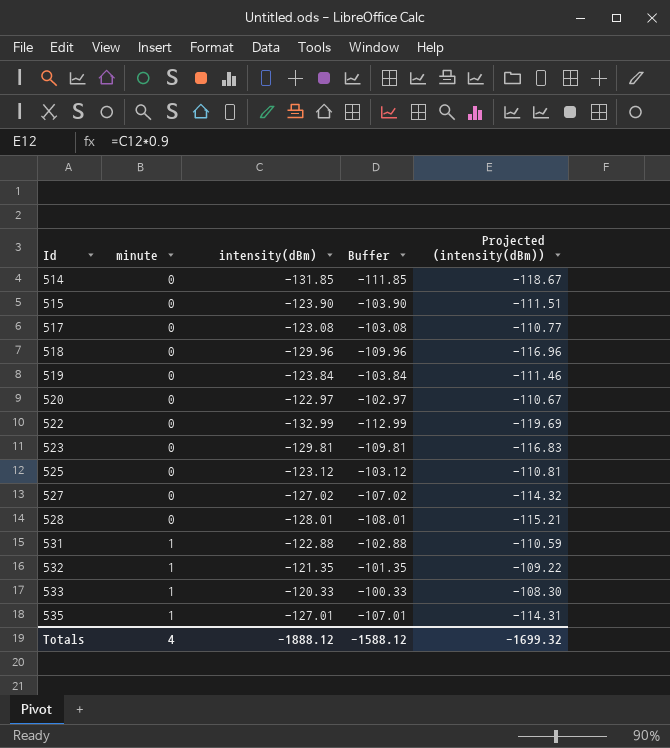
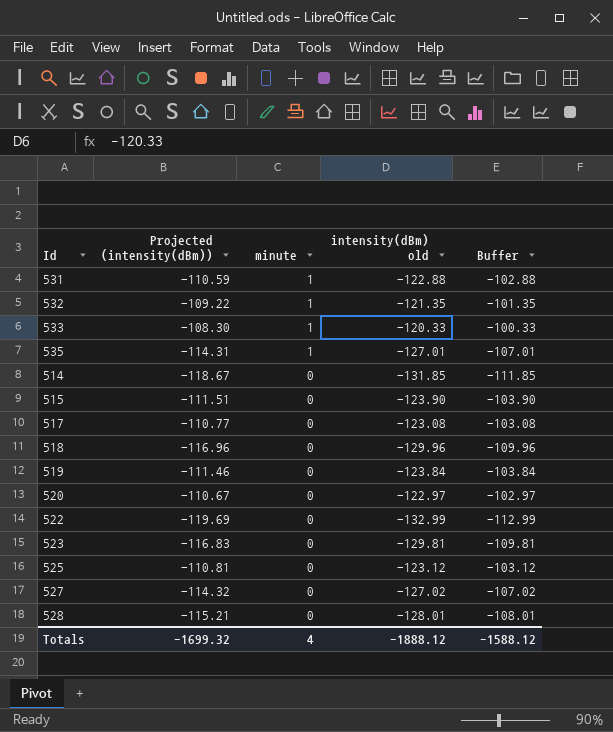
row order: Id ascending -> minute descending
column Projected (intensity(dBm)) | position: 5 -> 2
column name: intensity(dBm) -> intensity(dBm) old

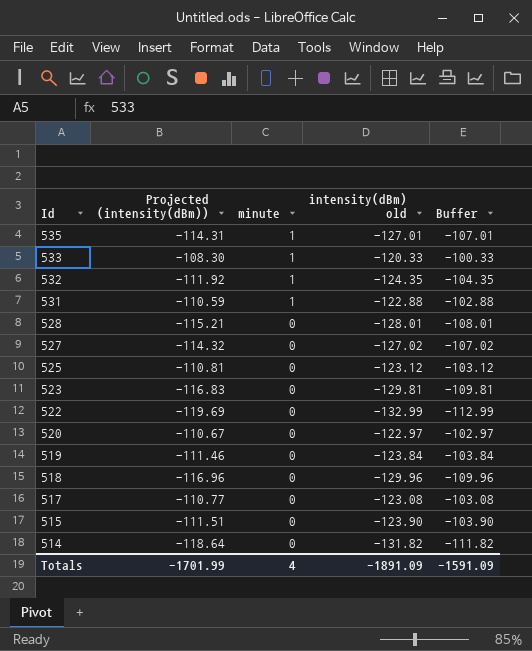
row order: minute descending -> Id descending
532 | Projected (intensity(dBm)): -109.22 -> -111.92
532 | intensity(dBm) old: -121.35 -> -124.35
532 | Buffer: -101.35 -> -104.35
514 | Projected (intensity(dBm)): -118.67 -> -118.64
514 | intensity(dBm) old: -131.85 -> -131.82
514 | Buffer: -111.85 -> -111.82
Totals | Projected (intensity(dBm)): -1699.32 -> -1701.99
Totals | intensity(dBm) old: -1888.12 -> -1891.09
Totals | Buffer: -1588.12 -> -1591.09

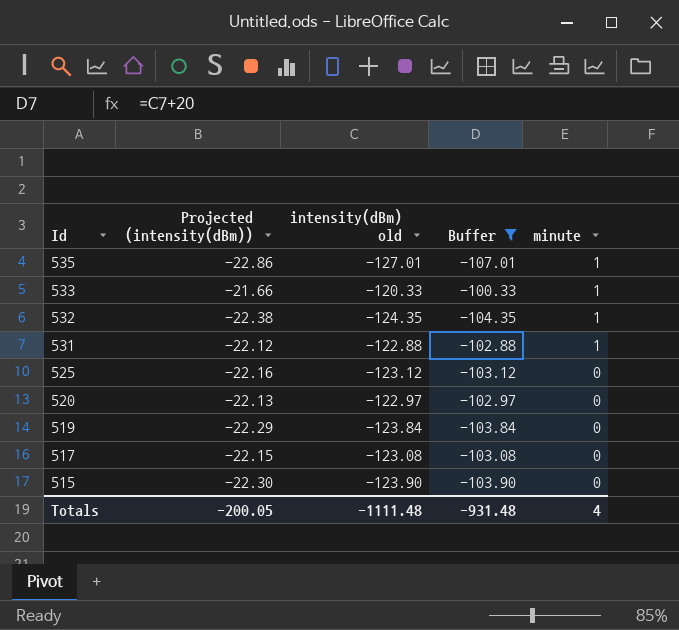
filter: none -> Buffer >= -107.01
column Projected (intensity(dBm)) | formula: [intensity(dBm) old] * 0.9 -> [intensity(dBm) old] * 0.18
column minute | position: 3 -> 5
Totals | Projected (intensity(dBm)): -1701.99 -> -200.05
Totals | intensity(dBm) old: -1891.09 -> -1111.48
Totals | Buffer: -1591.09 -> -931.48

